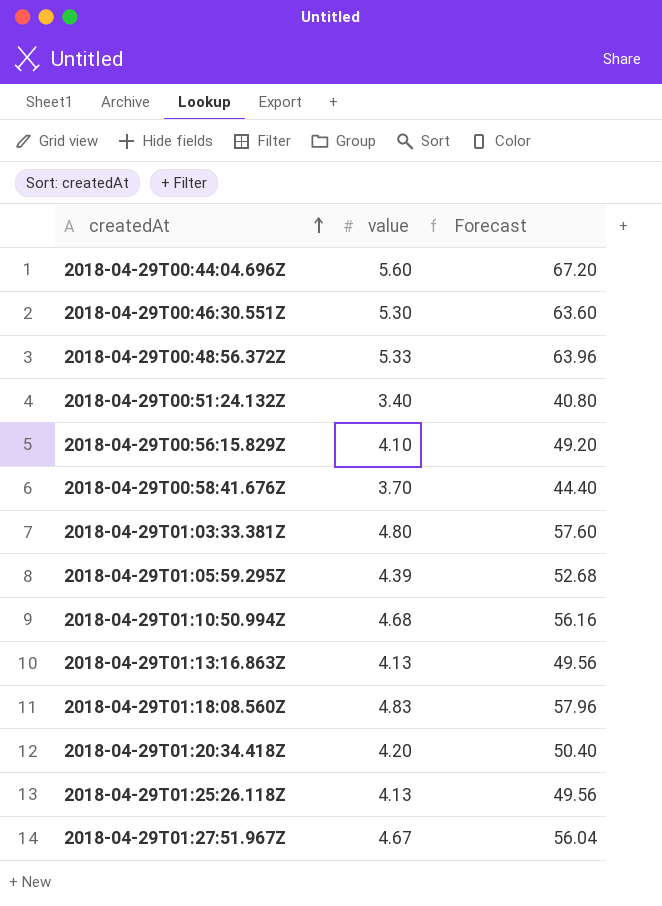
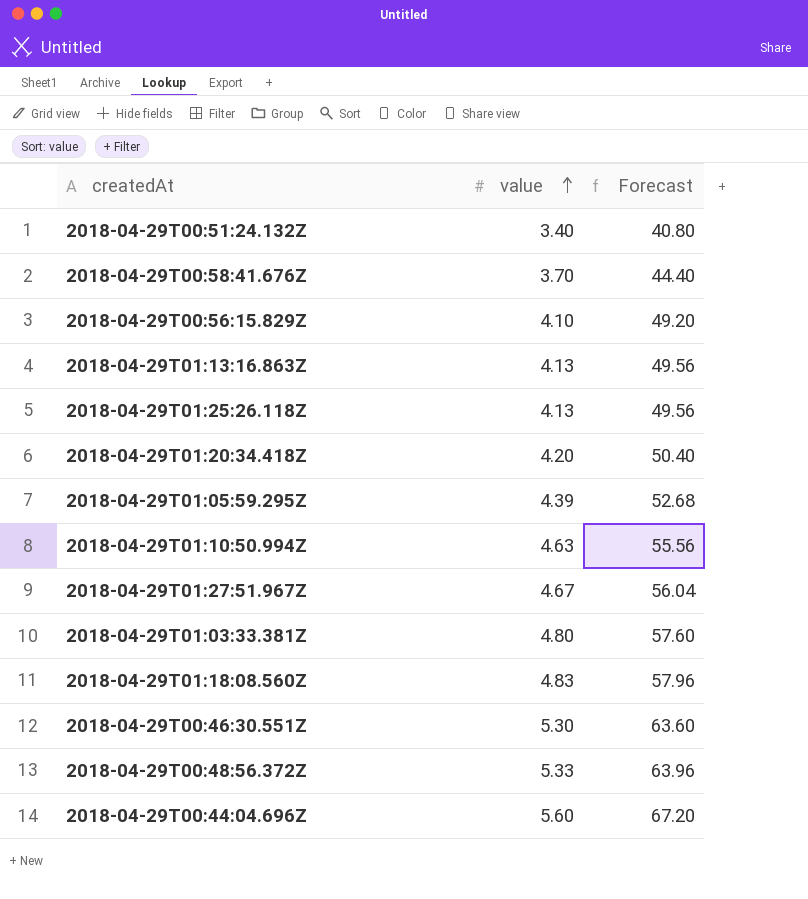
row order: createdAt ascending -> value ascending
2018-04-29T01:10:50.994Z | value: 4.68 -> 4.63
2018-04-29T01:10:50.994Z | Forecast: 56.16 -> 55.56

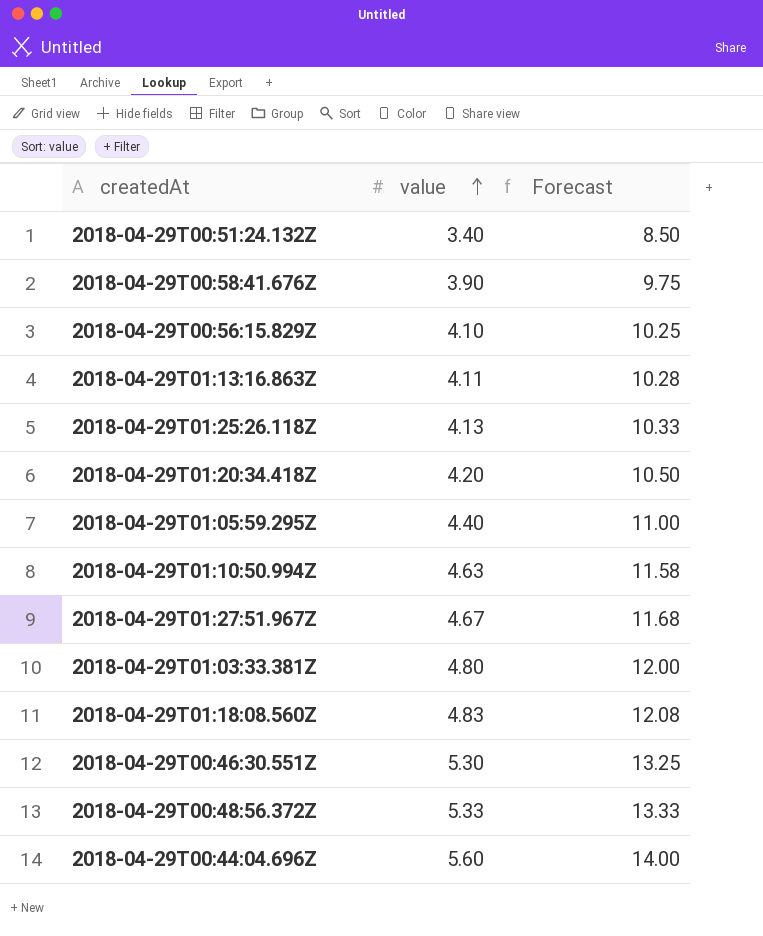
column Forecast | formula: [value] * 12 -> [value] * 2.5
2018-04-29T00:58:41.676Z | value: 3.70 -> 3.90
2018-04-29T01:13:16.863Z | value: 4.13 -> 4.11
2018-04-29T01:05:59.295Z | value: 4.39 -> 4.40

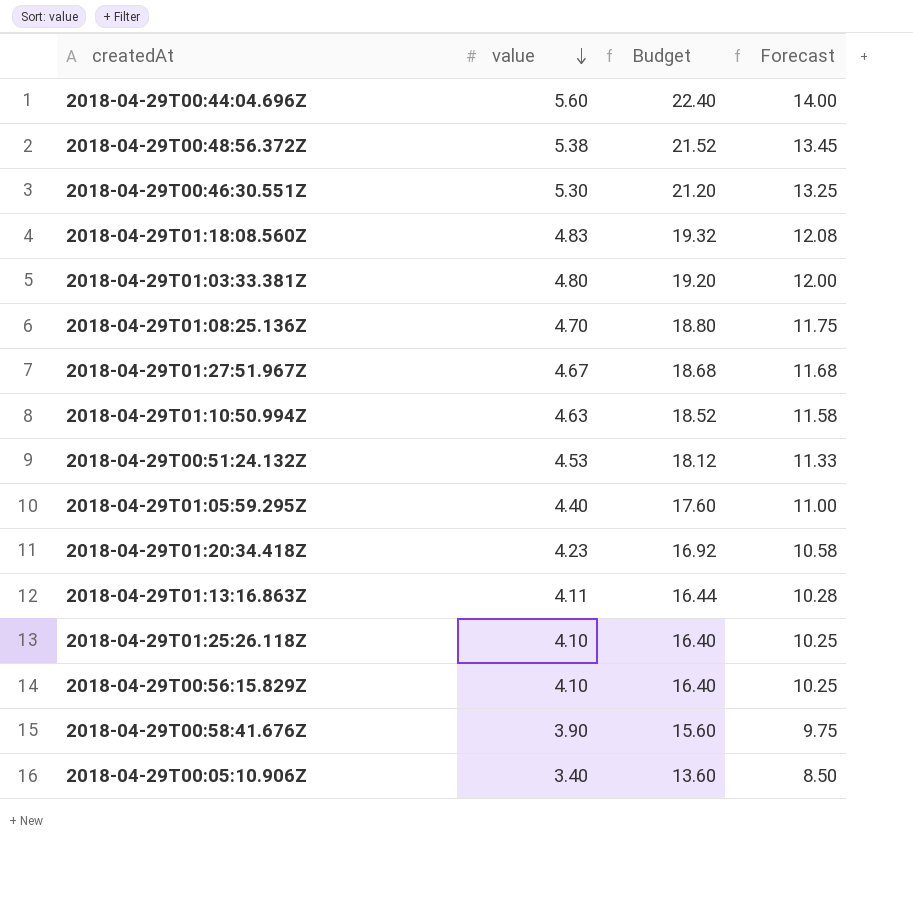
row order: value ascending -> value descending
column Budget | formula: none -> [value] * 4
2018-04-29T00:48:56.372Z | value: 5.33 -> 5.38
2018-04-29T00:48:56.372Z | Forecast: 13.33 -> 13.45
row 2018-04-29T01:08:25.136Z: none -> 4.70 | 18.80 | 11.75
2018-04-29T00:51:24.132Z | value: 3.40 -> 4.53
2018-04-29T00:51:24.132Z | Forecast: 8.50 -> 11.33
2018-04-29T01:20:34.418Z | value: 4.20 -> 4.23
2018-04-29T01:20:34.418Z | Forecast: 10.50 -> 10.58
2018-04-29T01:25:26.118Z | value: 4.13 -> 4.10
2018-04-29T01:25:26.118Z | Forecast: 10.33 -> 10.25
row 2018-04-29T00:05:10.906Z: none -> 3.40 | 13.60 | 8.50

